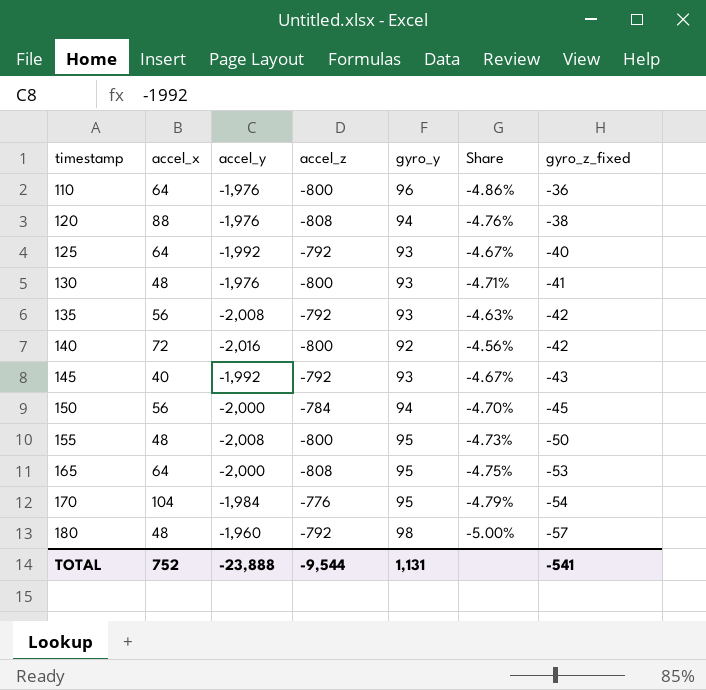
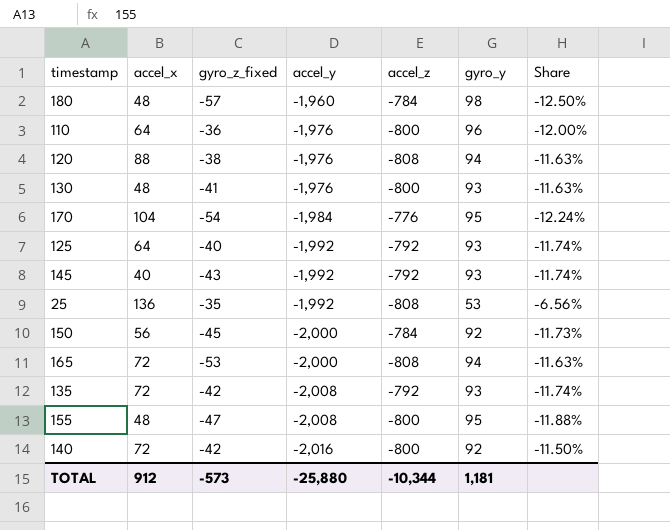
row order: timestamp ascending -> accel_y descending
column gyro_z_fixed | position: 7 -> 3
column Share | formula: [gyro_y] / [accel_y] -> [gyro_y] / [accel_z]
180 | accel_z: -792 -> -784
row 25: none -> 136 | -35 | -1,992 | -808 | 53 | -6.56%
150 | gyro_y: 94 -> 92
165 | accel_x: 64 -> 72
165 | gyro_y: 95 -> 94
135 | accel_x: 56 -> 72
155 | gyro_z_fixed: -50 -> -47
TOTAL | accel_x: 752 -> 912
TOTAL | gyro_z_fixed: -541 -> -573
TOTAL | accel_y: -23,888 -> -25,880
TOTAL | accel_z: -9,544 -> -10,344
TOTAL | gyro_y: 1,131 -> 1,181

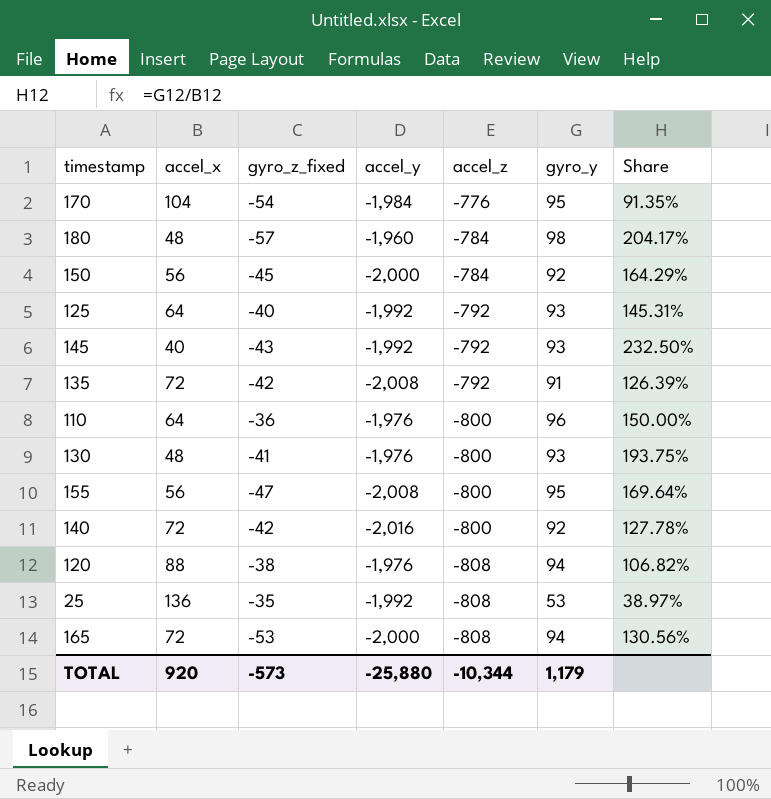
row order: accel_y descending -> accel_z descending
column Share | formula: [gyro_y] / [accel_z] -> [gyro_y] / [accel_x]
135 | gyro_y: 93 -> 91
155 | accel_x: 48 -> 56
TOTAL | accel_x: 912 -> 920
TOTAL | gyro_y: 1,181 -> 1,179

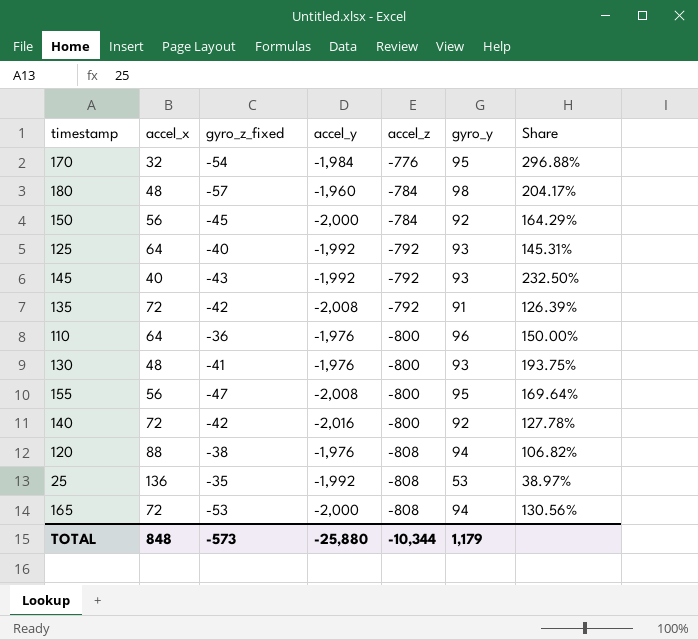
170 | accel_x: 104 -> 32
170 | Share: 91.35% -> 296.88%
TOTAL | accel_x: 920 -> 848

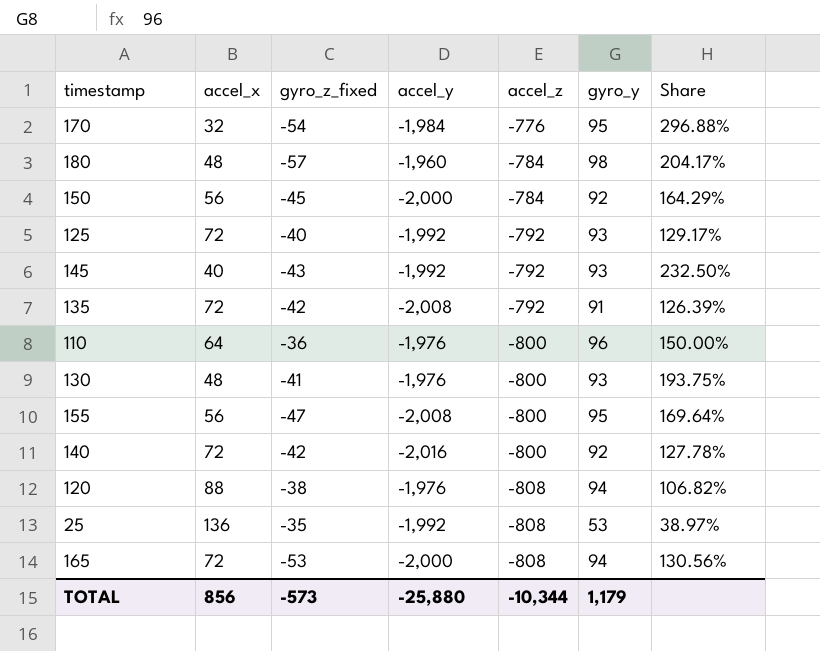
125 | accel_x: 64 -> 72
125 | Share: 145.31% -> 129.17%
TOTAL | accel_x: 848 -> 856

